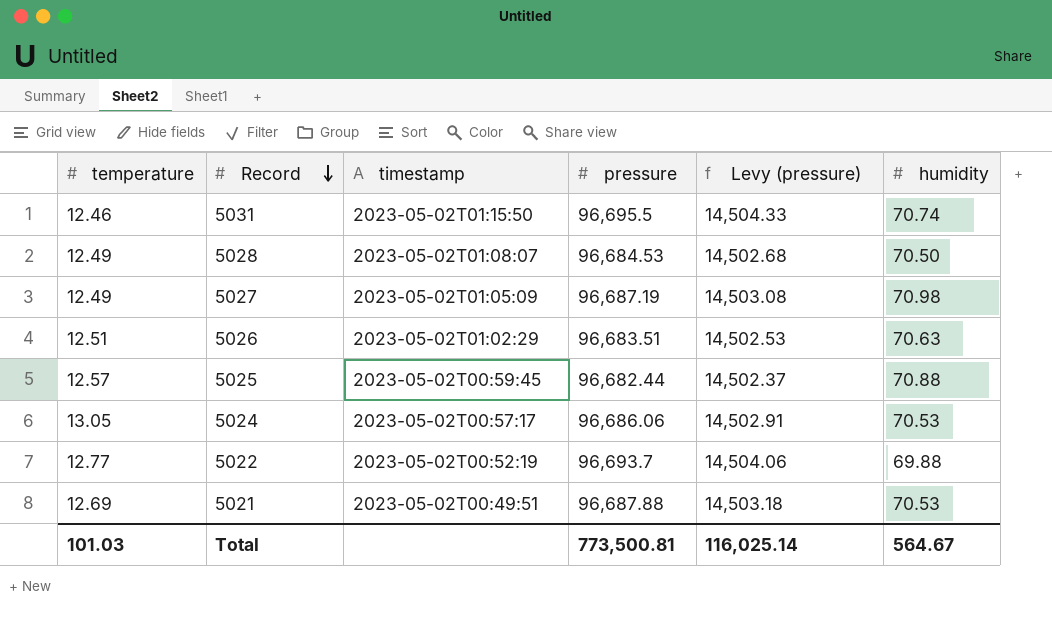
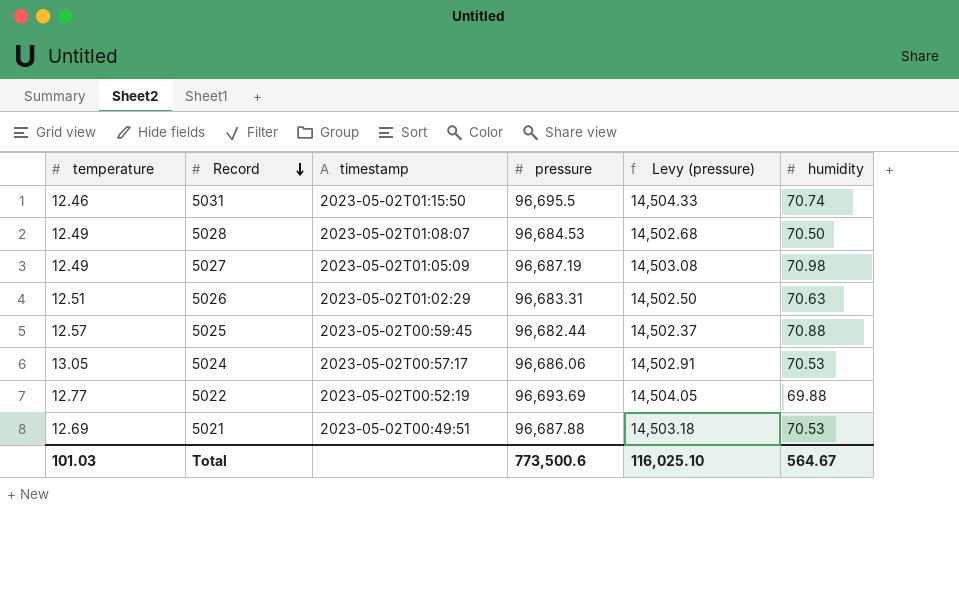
5026 | pressure: 96,683.51 -> 96,683.31
5026 | Levy (pressure): 14,502.53 -> 14,502.50
5022 | pressure: 96,693.7 -> 96,693.69
5022 | Levy (pressure): 14,504.06 -> 14,504.05
Total | pressure: 773,500.81 -> 773,500.6
Total | Levy (pressure): 116,025.14 -> 116,025.10

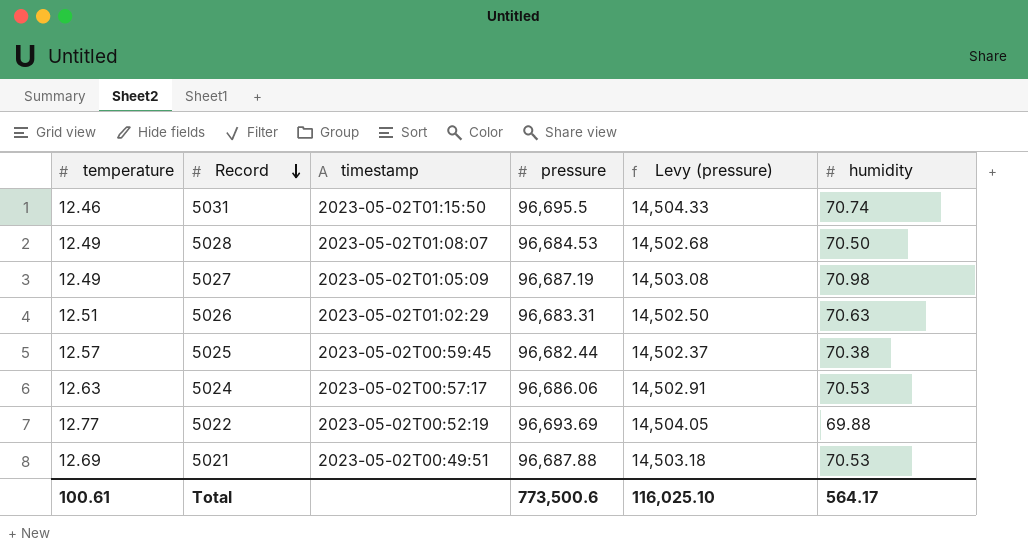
5025 | humidity: 70.88 -> 70.38
5024 | temperature: 13.05 -> 12.63
Total | temperature: 101.03 -> 100.61
Total | humidity: 564.67 -> 564.17

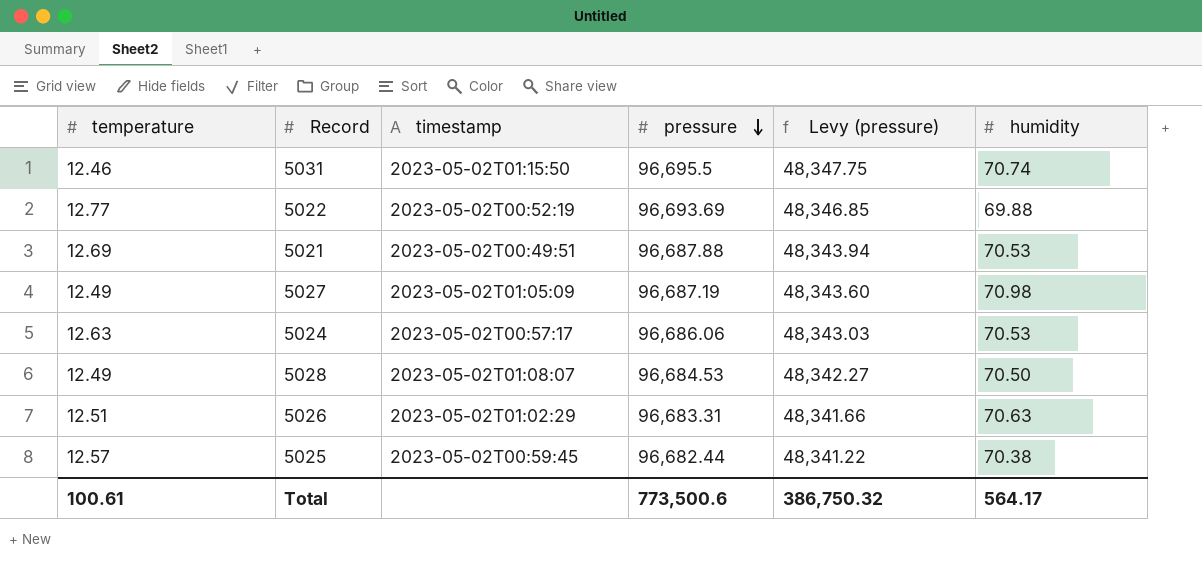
row order: Record descending -> pressure descending
column Levy (pressure) | formula: [pressure] * 0.15 -> [pressure] * 0.5
Total | Levy (pressure): 116,025.10 -> 386,750.32

